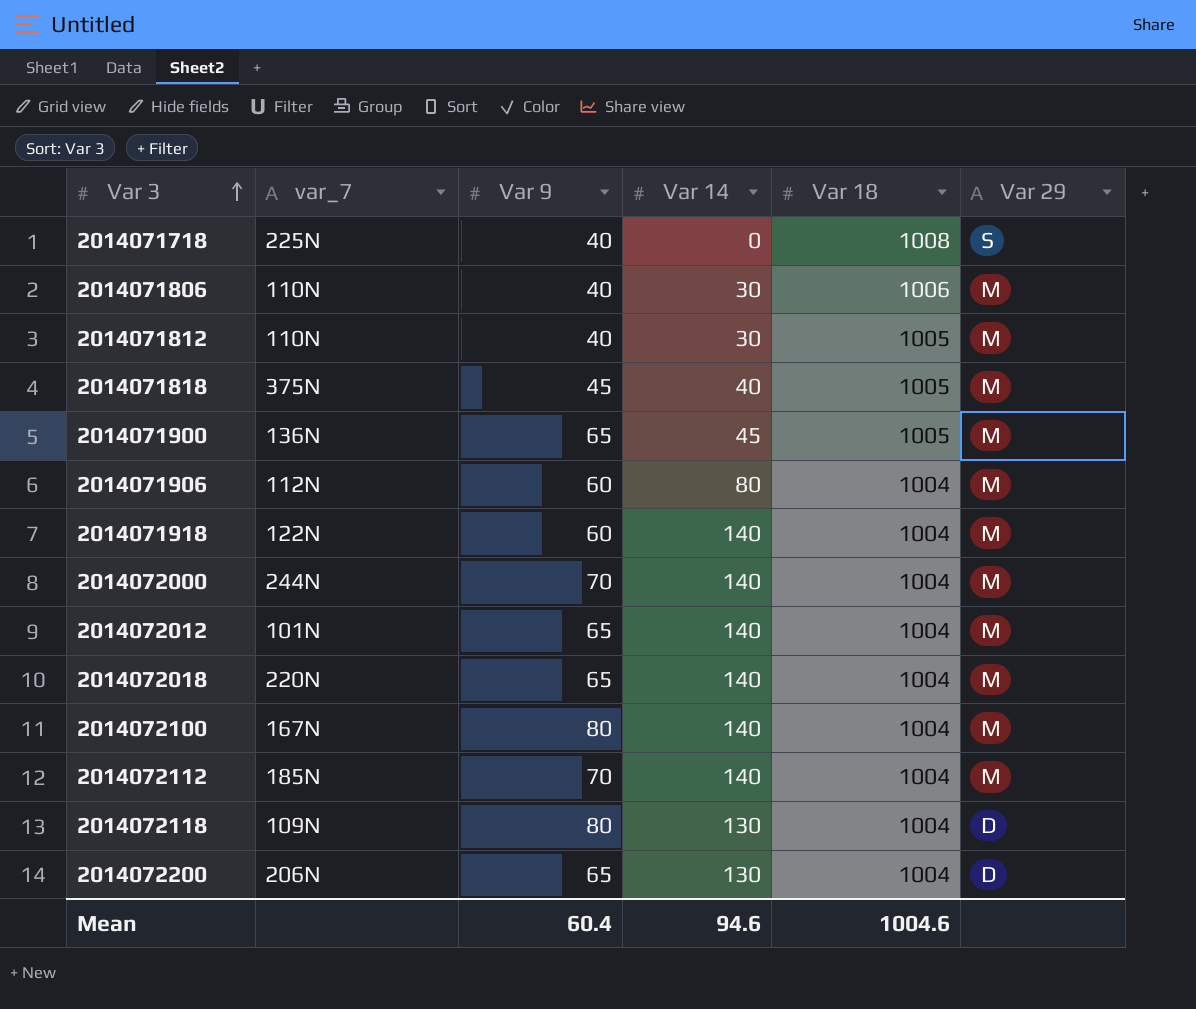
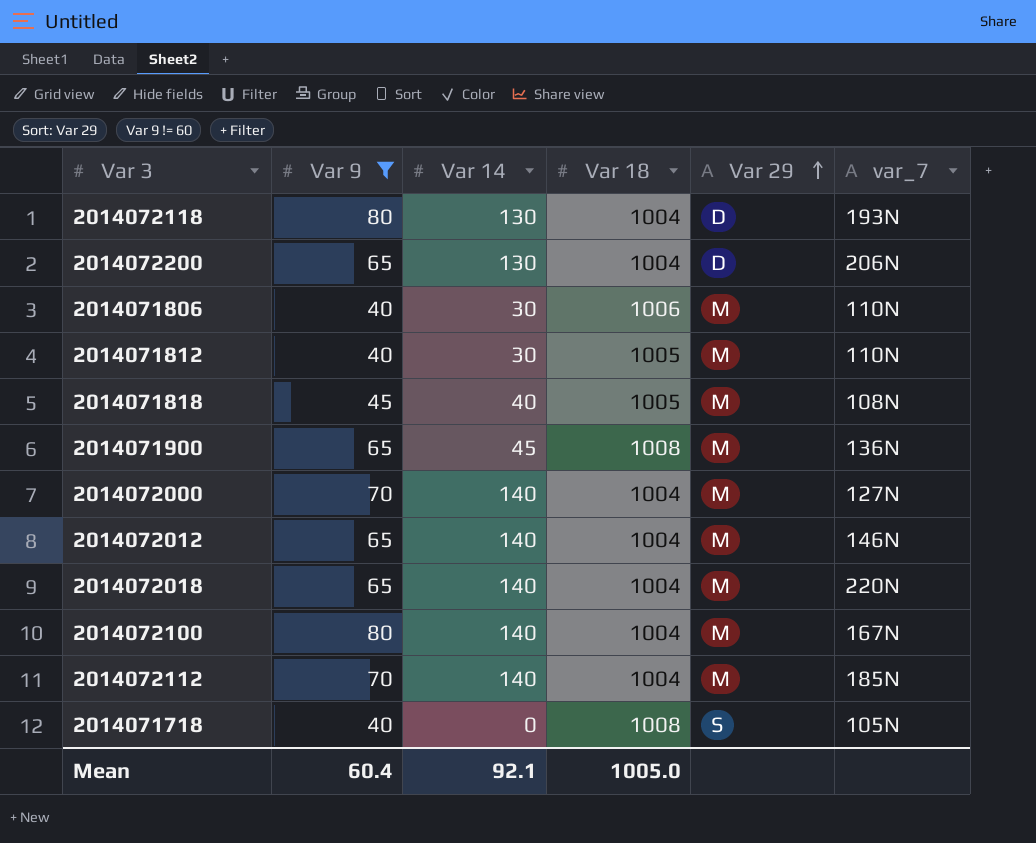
filter: none -> Var 9 != 60
row order: Var 3 ascending -> Var 29 ascending
column var_7 | position: 2 -> 6
2014072118 | var_7: 109N -> 193N
2014071818 | var_7: 375N -> 108N
2014071900 | Var 18: 1005 -> 1008
2014072000 | var_7: 244N -> 127N
2014072012 | var_7: 101N -> 146N
2014071718 | var_7: 225N -> 105N
Mean | Var 14: 94.6 -> 92.1
Mean | Var 18: 1004.6 -> 1005.0

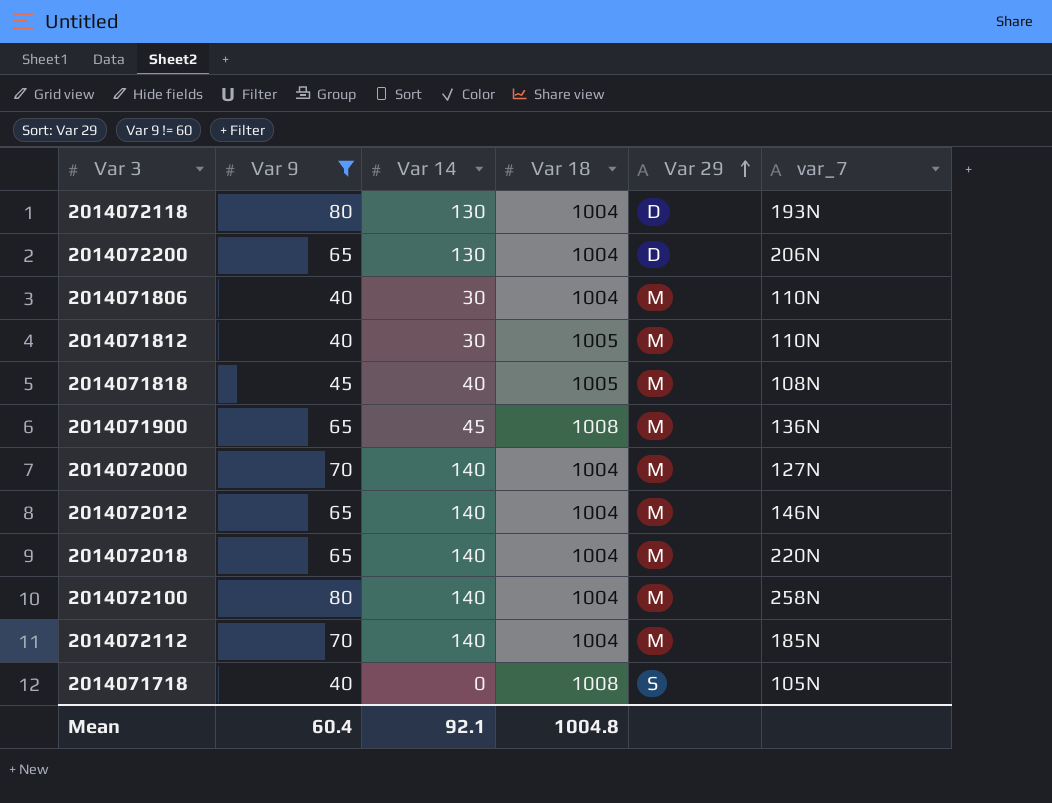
2014071806 | Var 18: 1006 -> 1004
2014072100 | var_7: 167N -> 258N
Mean | Var 18: 1005.0 -> 1004.8

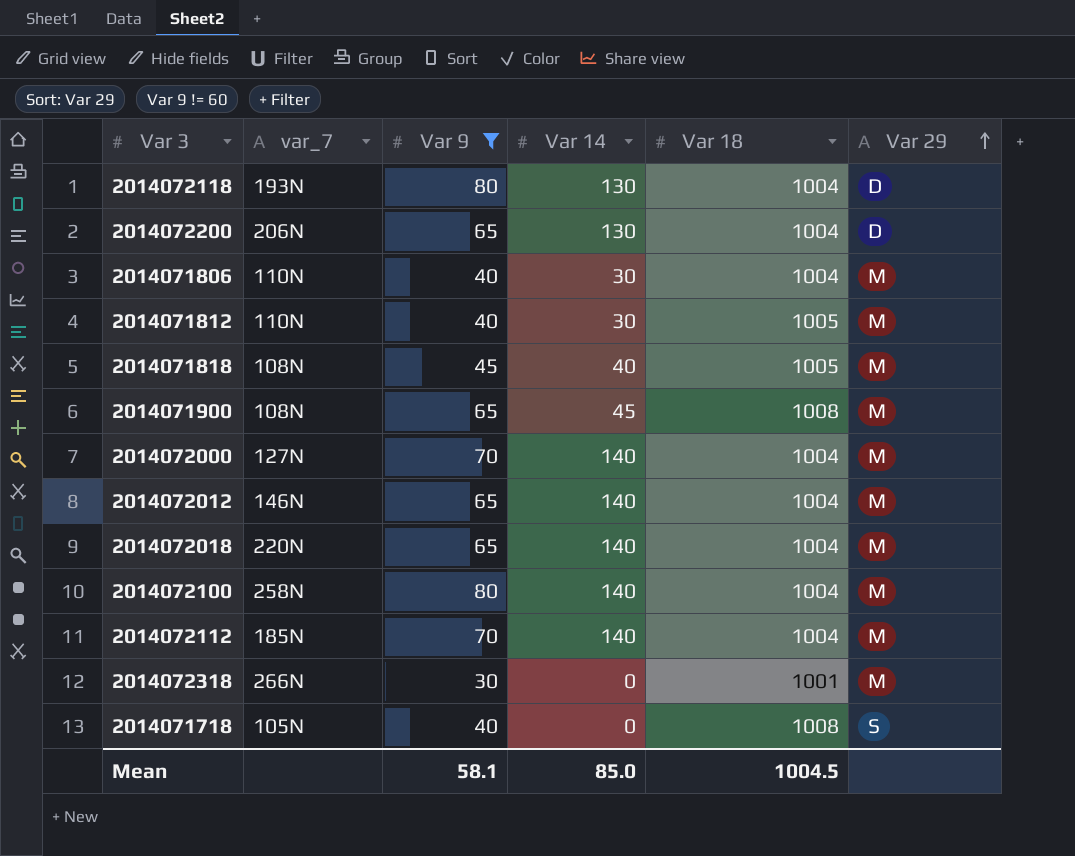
column var_7 | position: 6 -> 2
2014071900 | var_7: 136N -> 108N
row 2014072318: none -> 266N | 30 | 0 | 1001 | M
Mean | Var 9: 60.4 -> 58.1
Mean | Var 14: 92.1 -> 85.0
Mean | Var 18: 1004.8 -> 1004.5

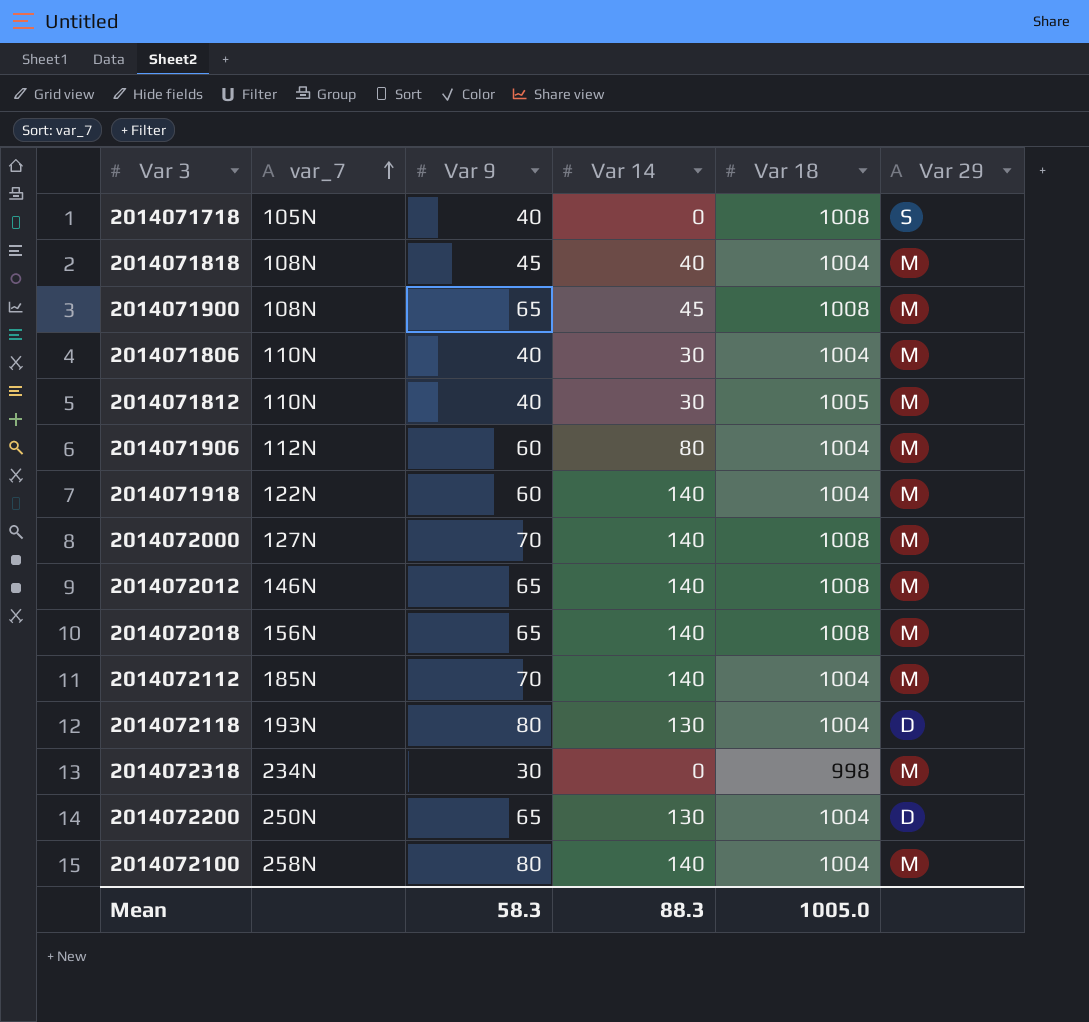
filter: Var 9 != 60 -> none
row order: Var 29 ascending -> var_7 ascending
2014071818 | Var 18: 1005 -> 1004
2014072000 | Var 18: 1004 -> 1008
2014072012 | Var 18: 1004 -> 1008
2014072018 | var_7: 220N -> 156N
2014072018 | Var 18: 1004 -> 1008
2014072318 | var_7: 266N -> 234N
2014072318 | Var 18: 1001 -> 998
2014072200 | var_7: 206N -> 250N
Mean | Var 9: 58.1 -> 58.3
Mean | Var 14: 85.0 -> 88.3
Mean | Var 18: 1004.5 -> 1005.0

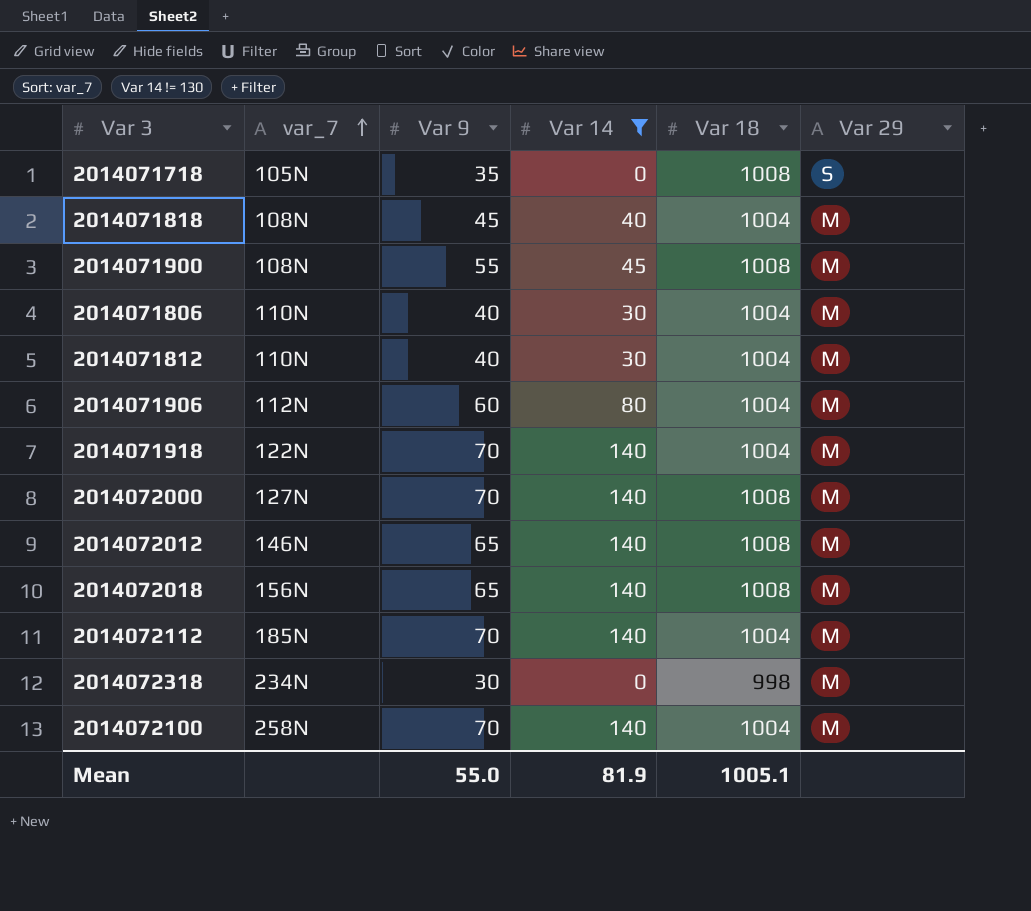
filter: none -> Var 14 != 130
2014071718 | Var 9: 40 -> 35
2014071900 | Var 9: 65 -> 55
2014071812 | Var 18: 1005 -> 1004
2014071918 | Var 9: 60 -> 70
2014072100 | Var 9: 80 -> 70
Mean | Var 9: 58.3 -> 55.0
Mean | Var 14: 88.3 -> 81.9
Mean | Var 18: 1005.0 -> 1005.1

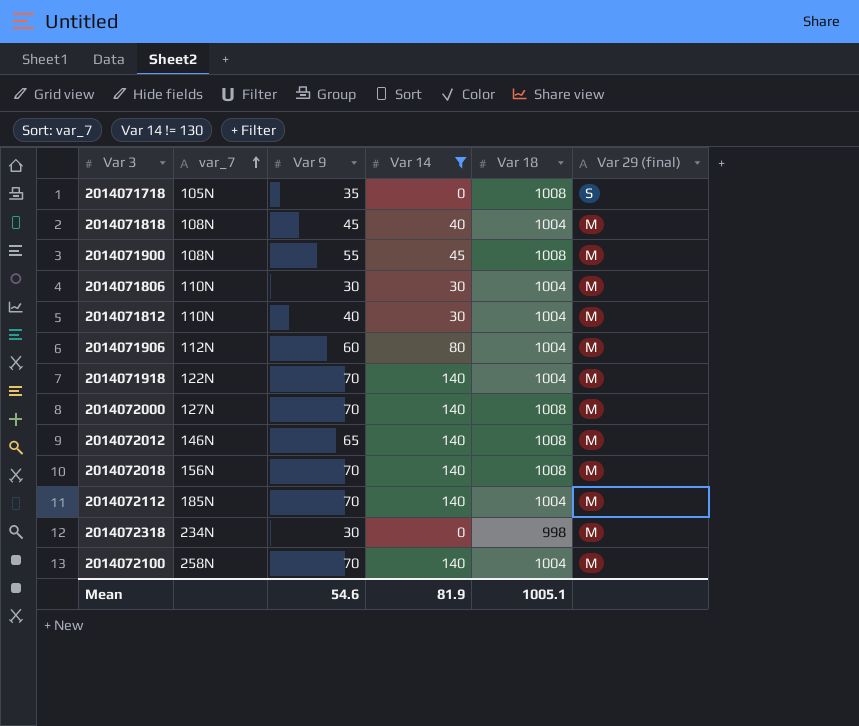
column name: Var 29 -> Var 29 (final)
2014071806 | Var 9: 40 -> 30
2014072018 | Var 9: 65 -> 70
Mean | Var 9: 55.0 -> 54.6

